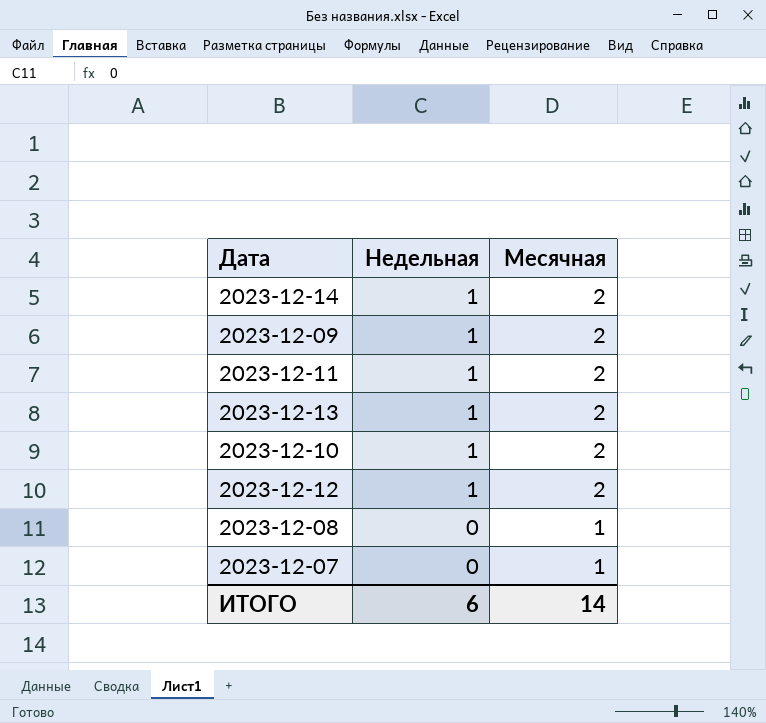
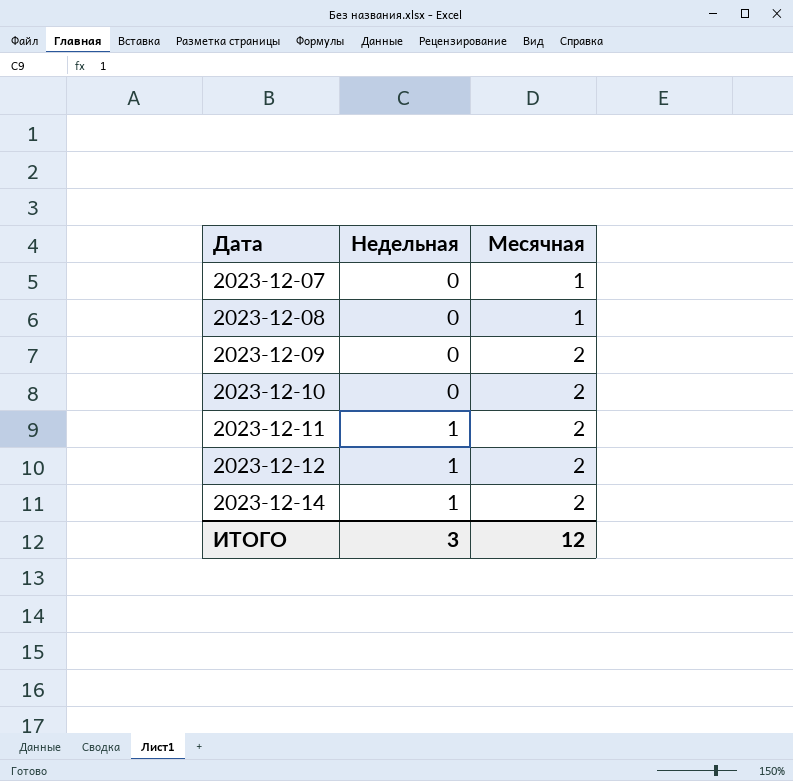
row order: Недельная descending -> Дата ascending
row 2023-12-13: 1 | 2 -> none
2023-12-09 | Недельная: 1 -> 0
2023-12-10 | Недельная: 1 -> 0
ИТОГО | Недельная: 6 -> 3
ИТОГО | Месячная: 14 -> 12

